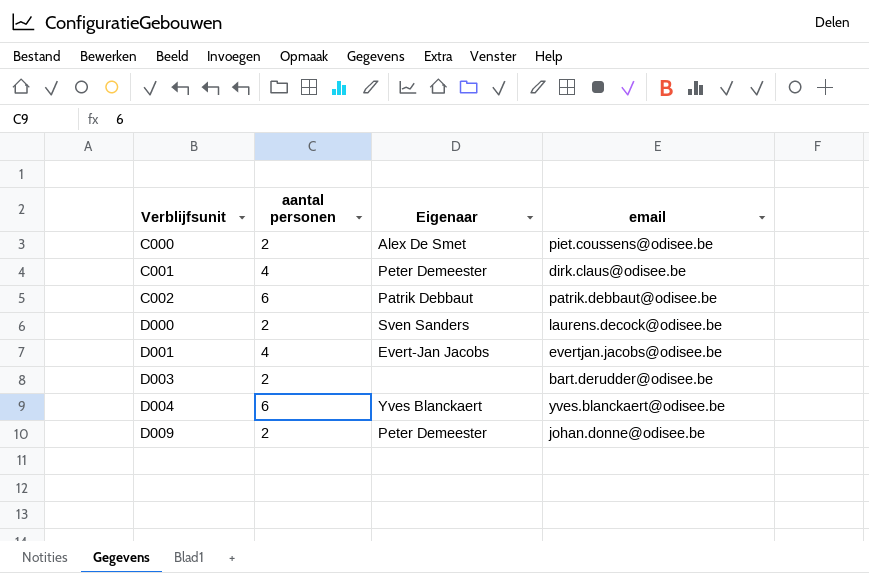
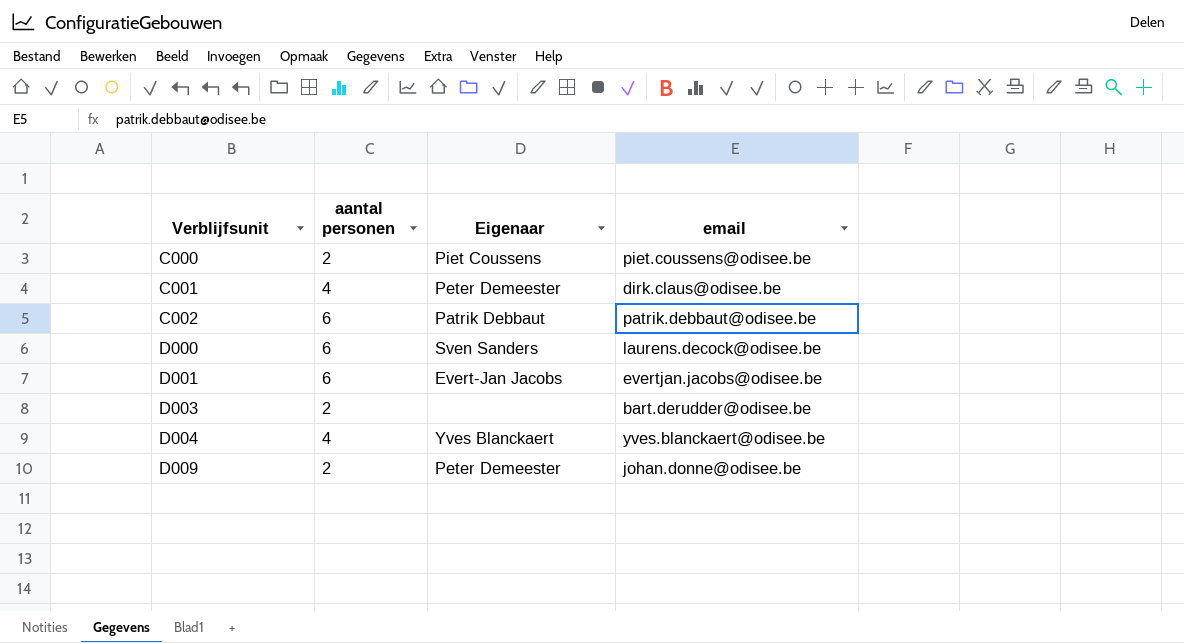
C000 | Eigenaar: Alex De Smet -> Piet Coussens
D000 | aantal personen: 2 -> 6
D001 | aantal personen: 4 -> 6
D004 | aantal personen: 6 -> 4

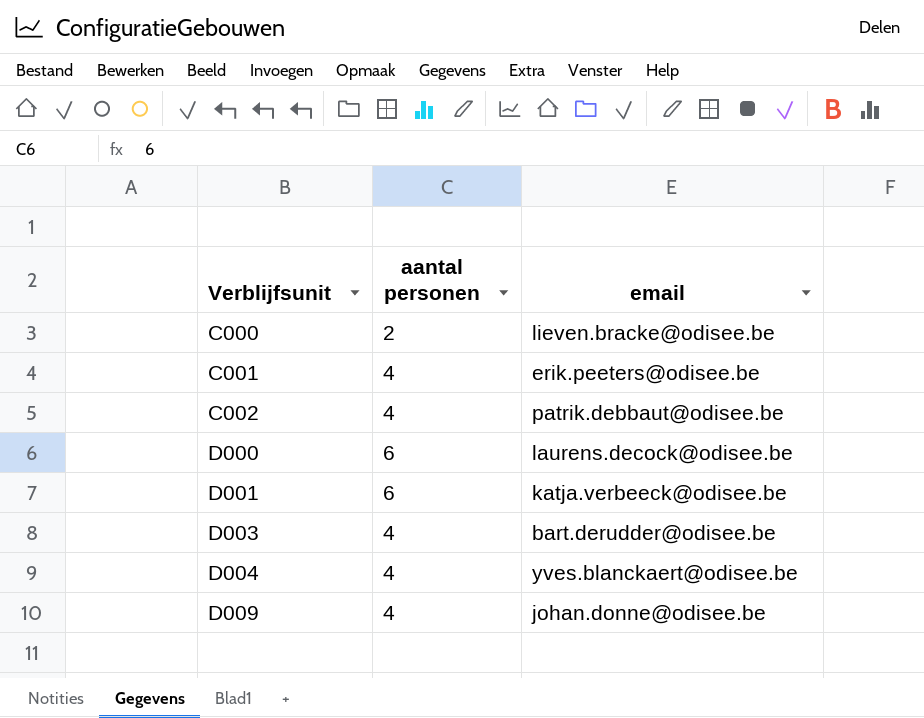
column Eigenaar | position: 3 -> none
C000 | email: piet.coussens@odisee.be -> lieven.bracke@odisee.be
C001 | email: dirk.claus@odisee.be -> erik.peeters@odisee.be
C002 | aantal personen: 6 -> 4
D001 | email: evertjan.jacobs@odisee.be -> katja.verbeeck@odisee.be
D003 | aantal personen: 2 -> 4
D009 | aantal personen: 2 -> 4

